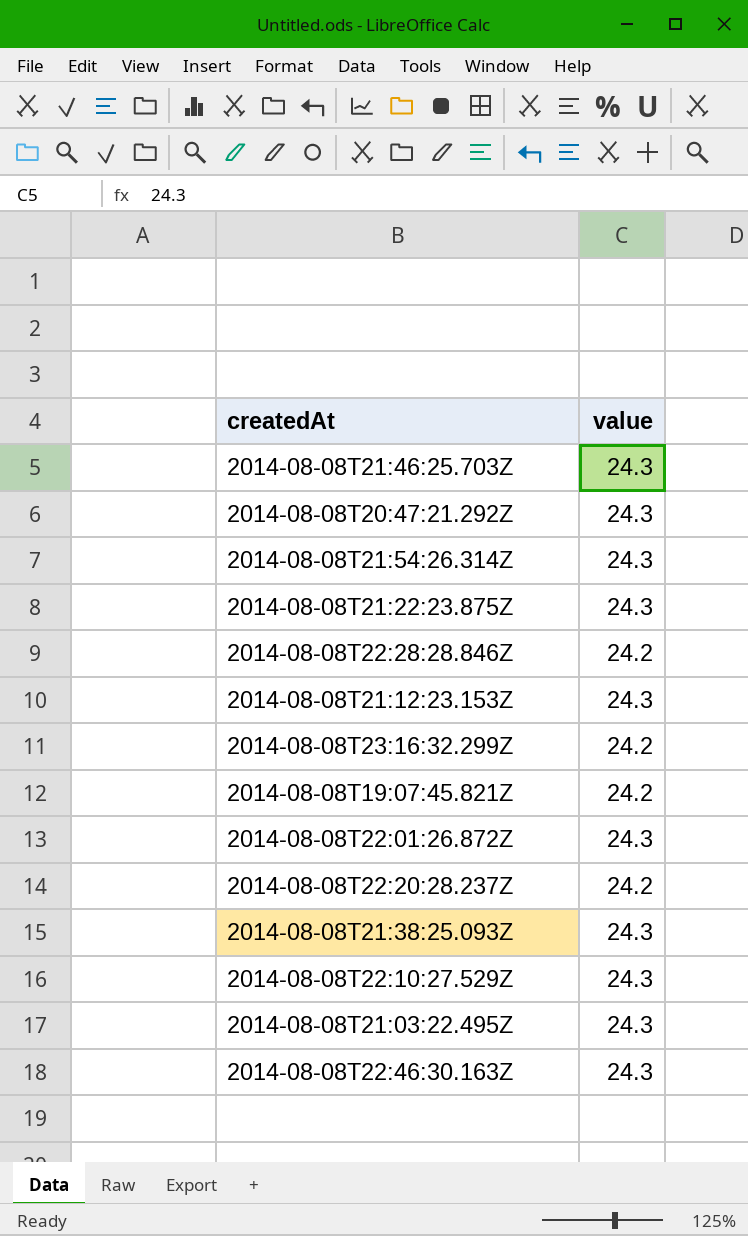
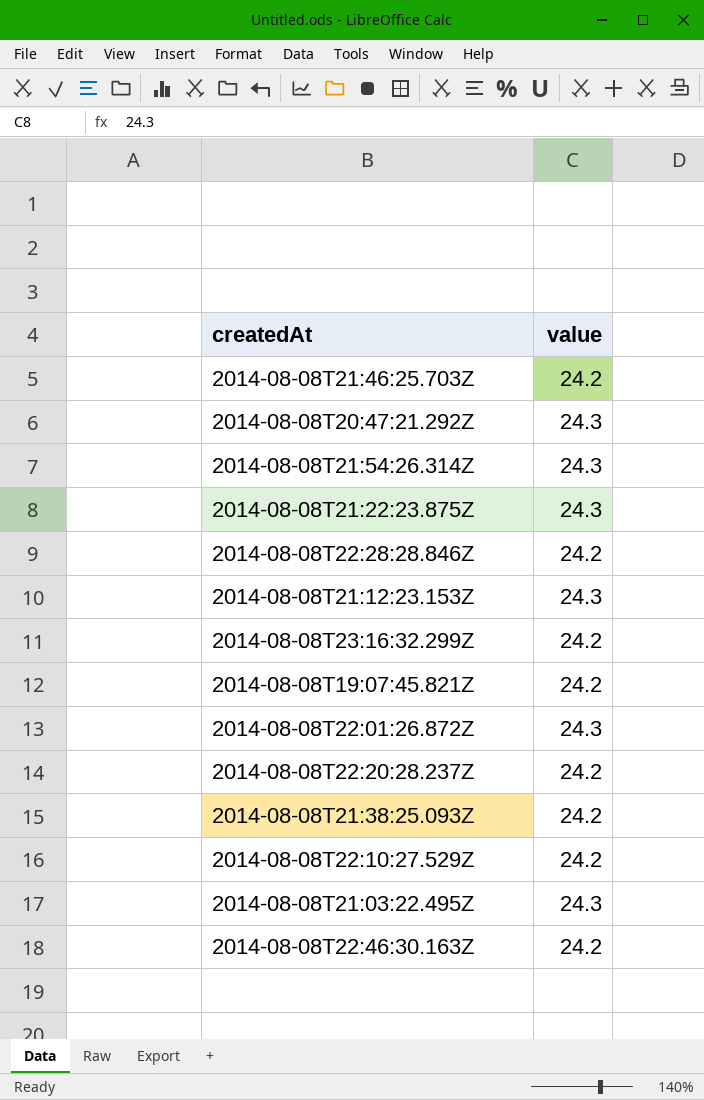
2014-08-08T21:46:25.703Z | value: 24.3 -> 24.2
2014-08-08T21:38:25.093Z | value: 24.3 -> 24.2
2014-08-08T22:10:27.529Z | value: 24.3 -> 24.2
2014-08-08T22:46:30.163Z | value: 24.3 -> 24.2

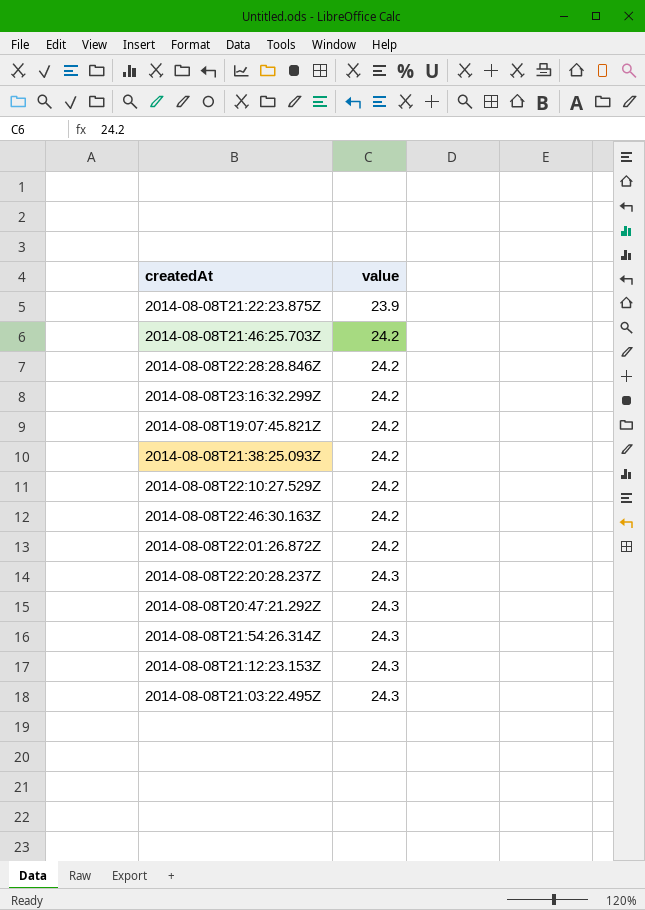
row order: none -> value ascending
2014-08-08T21:22:23.875Z | value: 24.3 -> 23.9
2014-08-08T22:01:26.872Z | value: 24.3 -> 24.2
2014-08-08T22:20:28.237Z | value: 24.2 -> 24.3

